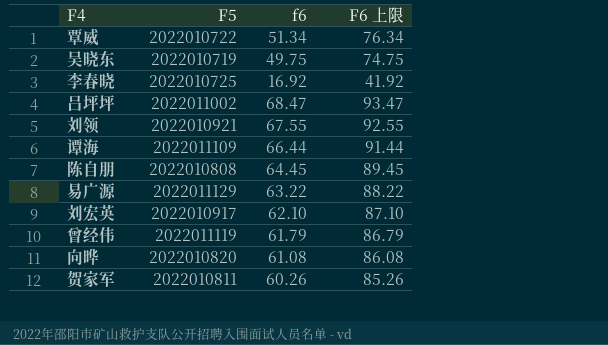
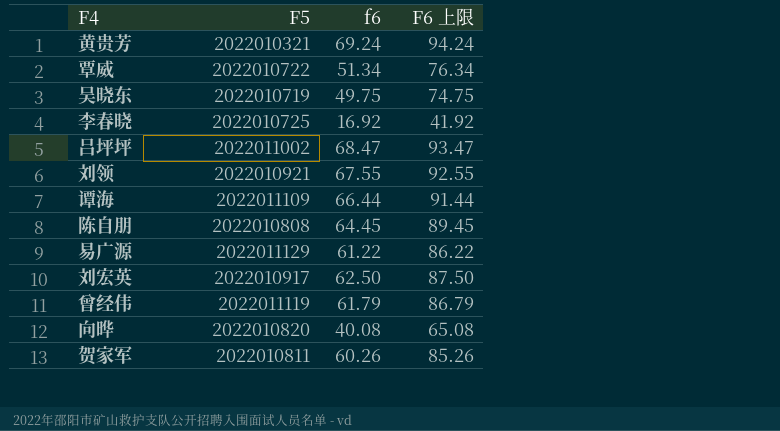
row 黄贵芳: none -> 2022010321 | 69.24 | 94.24
易广源 | f6: 63.22 -> 61.22
易广源 | F6 上限: 88.22 -> 86.22
刘宏英 | f6: 62.10 -> 62.50
刘宏英 | F6 上限: 87.10 -> 87.50
向晔 | f6: 61.08 -> 40.08
向晔 | F6 上限: 86.08 -> 65.08

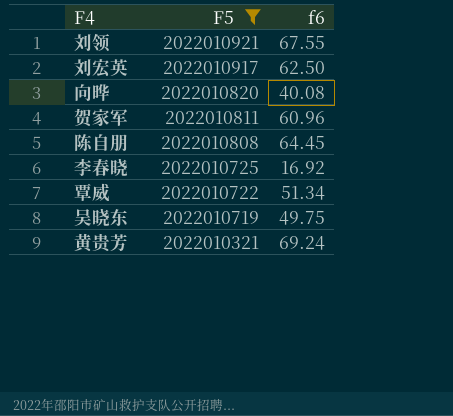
filter: none -> F5 <= 2022010921
row order: none -> F5 descending
column F6 上限 | formula: [f6] + 25 -> none
贺家军 | f6: 60.26 -> 60.96

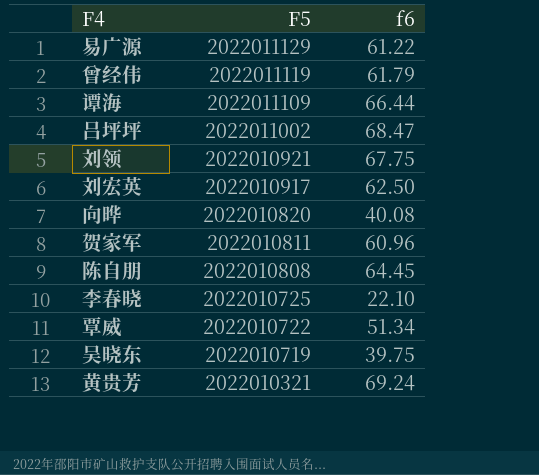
filter: F5 <= 2022010921 -> none
刘领 | f6: 67.55 -> 67.75
李春晓 | f6: 16.92 -> 22.10
吴晓东 | f6: 49.75 -> 39.75

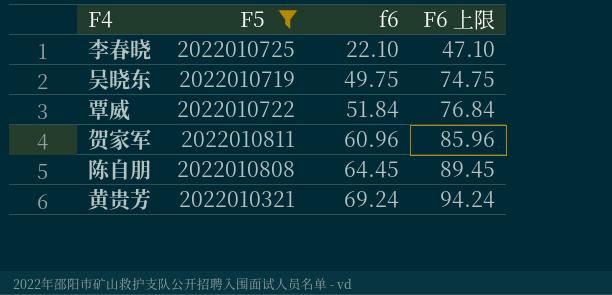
filter: none -> F5 <= 2022010811
row order: F5 descending -> f6 ascending
column F6 上限 | formula: none -> [f6] + 25
吴晓东 | f6: 39.75 -> 49.75
覃威 | f6: 51.34 -> 51.84

